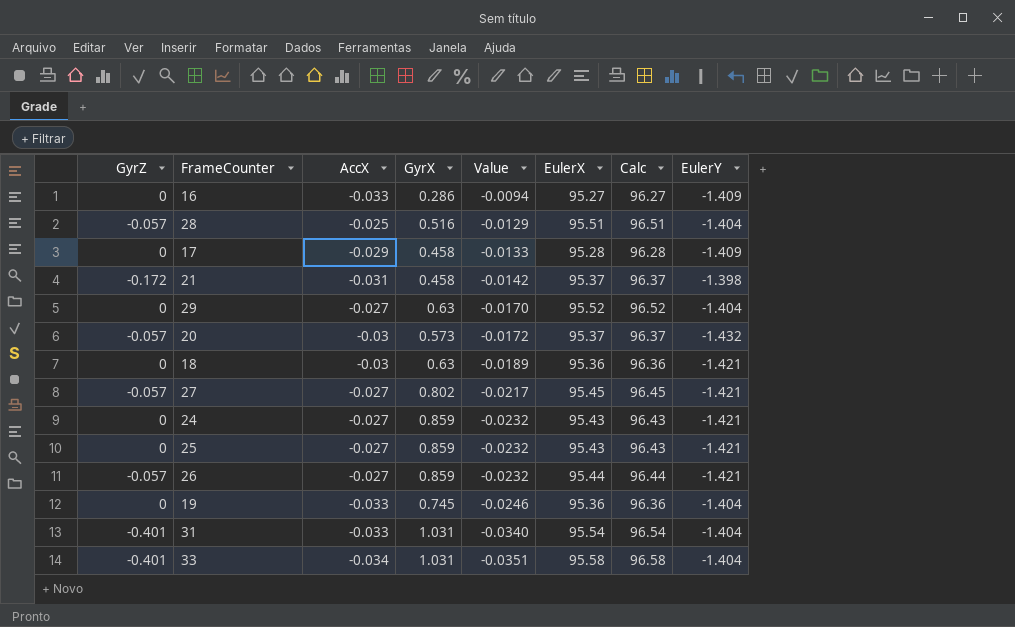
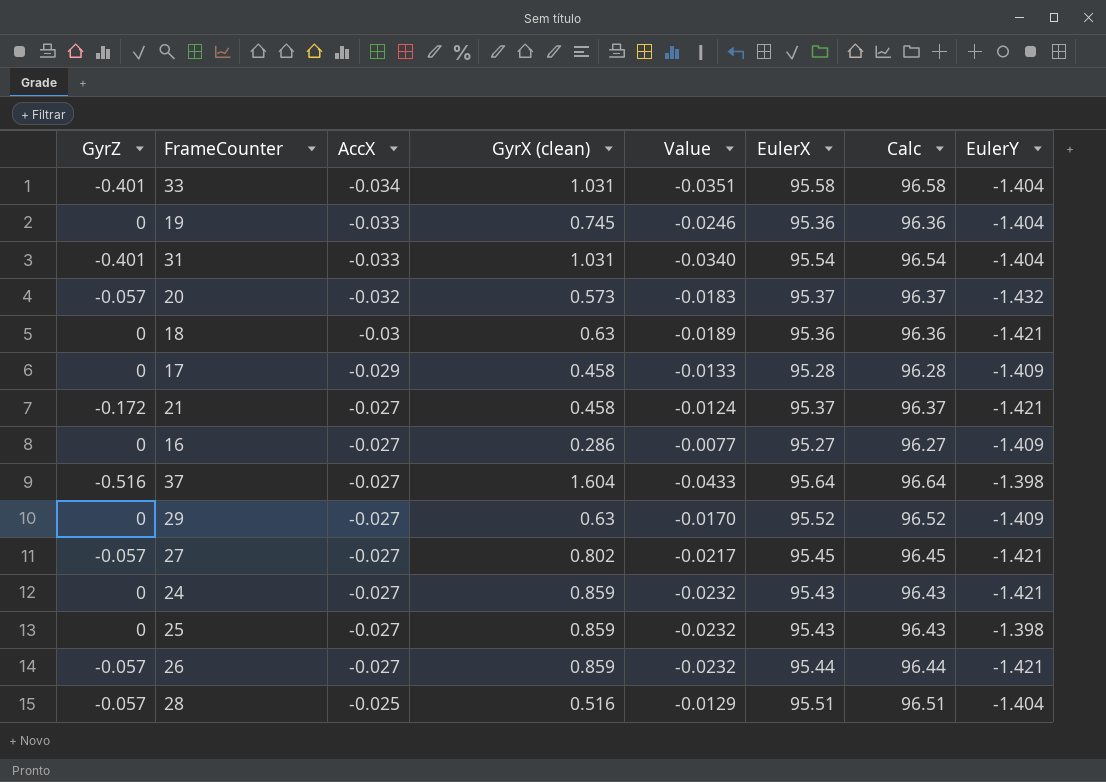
row order: Value descending -> AccX ascending
column name: GyrX -> GyrX (clean)
20 | AccX: -0.03 -> -0.032
20 | Value: -0.0172 -> -0.0183
21 | AccX: -0.031 -> -0.027
21 | Value: -0.0142 -> -0.0124
21 | EulerY: -1.398 -> -1.421
16 | AccX: -0.033 -> -0.027
16 | Value: -0.0094 -> -0.0077
row 37: none -> -0.516 | -0.027 | 1.604 | -0.0433 | 95.64 | 96.64 | -1.398
29 | EulerY: -1.404 -> -1.409
25 | EulerY: -1.421 -> -1.398

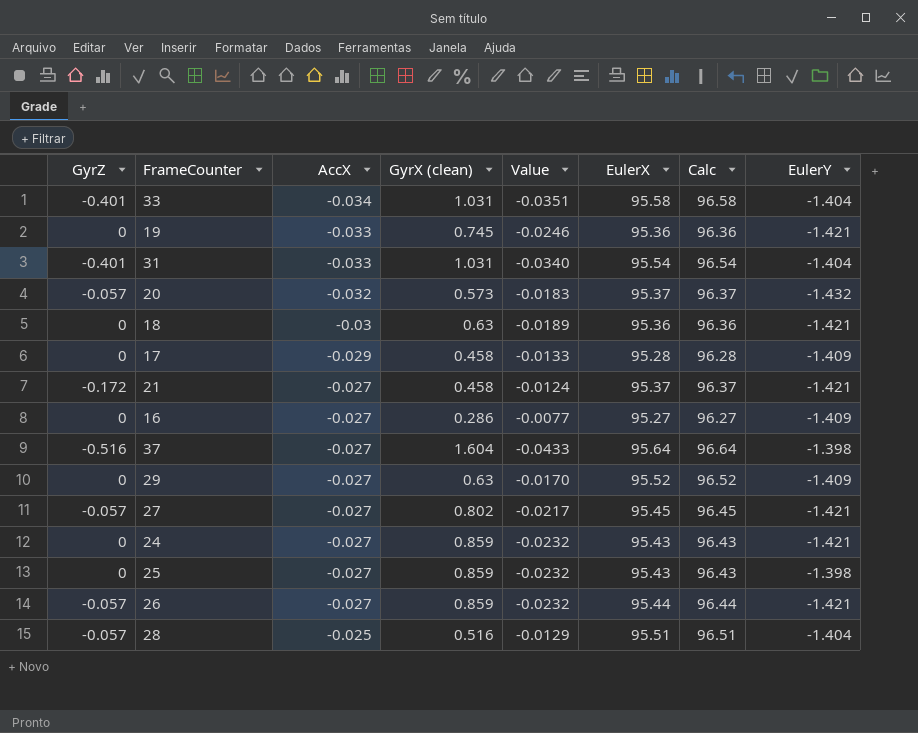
19 | EulerY: -1.404 -> -1.421

